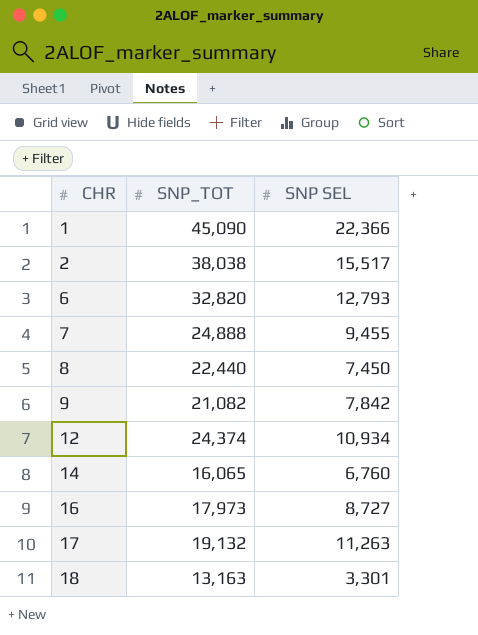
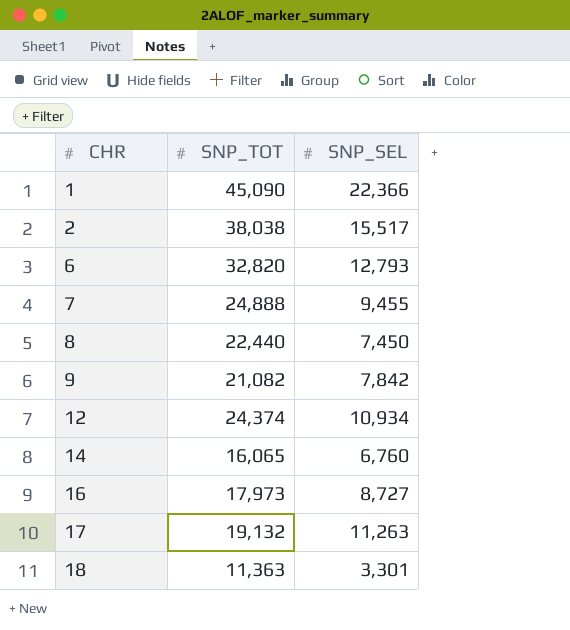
column name: SNP SEL -> SNP_SEL
18 | SNP_TOT: 13,163 -> 11,363

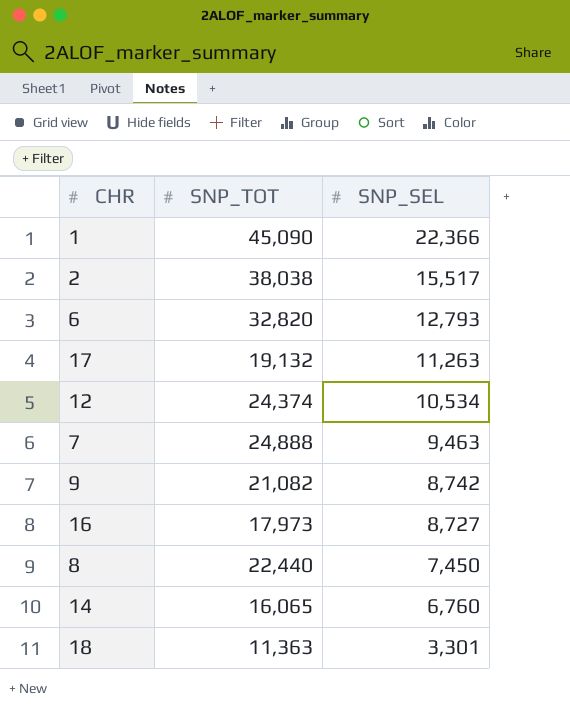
row order: CHR ascending -> SNP_SEL descending
12 | SNP_SEL: 10,934 -> 10,534
7 | SNP_SEL: 9,455 -> 9,463
9 | SNP_SEL: 7,842 -> 8,742

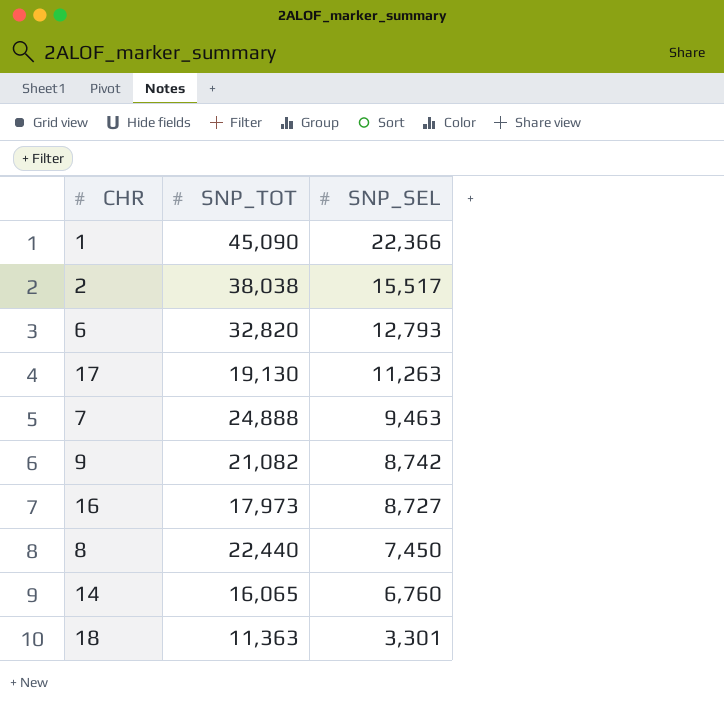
row 12: 24,374 | 10,534 -> none
17 | SNP_TOT: 19,132 -> 19,130

